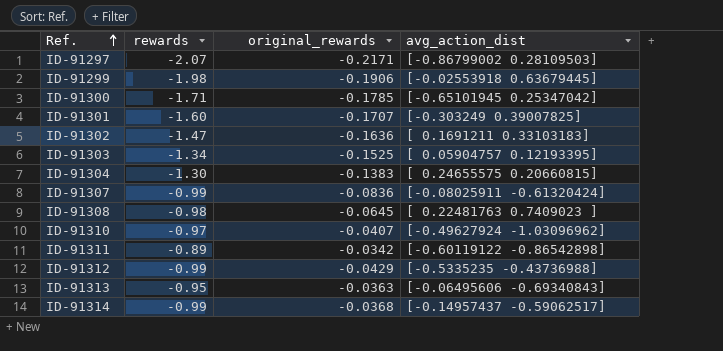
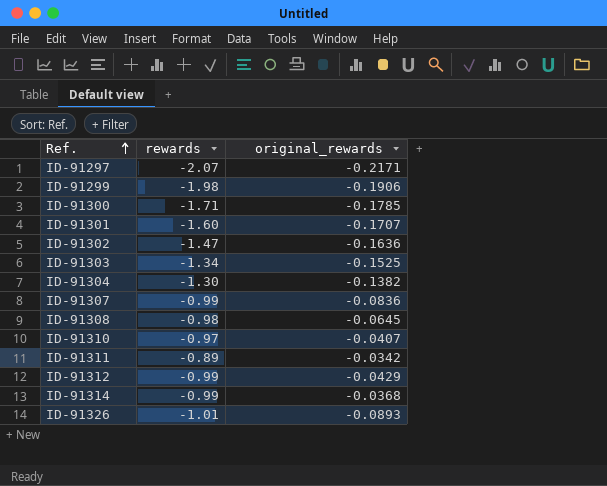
column avg_action_dist | position: 4 -> none
row ID-91313: -0.95 | -0.0363 | [-0.06495606 -0.69340843] -> none
ID-91304 | original_rewards: -0.1383 -> -0.1382
row ID-91326: none -> -1.01 | -0.0893

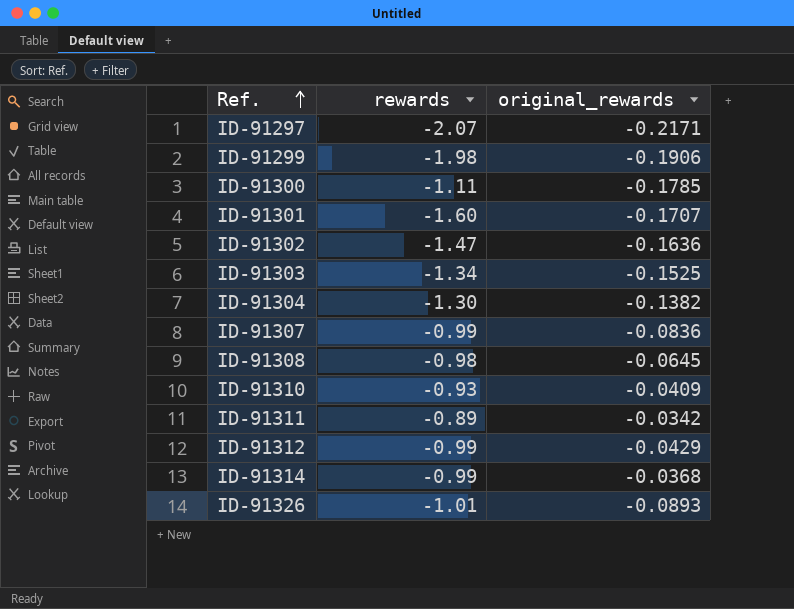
ID-91300 | rewards: -1.71 -> -1.11
ID-91310 | rewards: -0.97 -> -0.93
ID-91310 | original_rewards: -0.0407 -> -0.0409

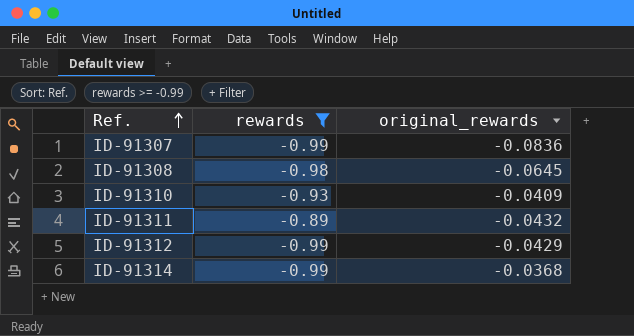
filter: none -> rewards >= -0.99
ID-91311 | original_rewards: -0.0342 -> -0.0432

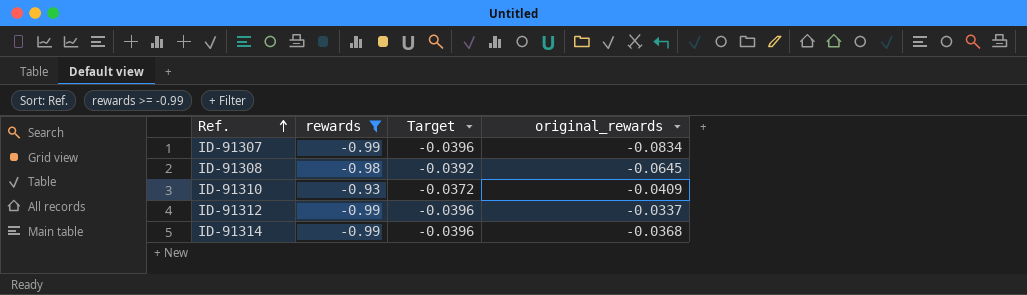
column Target | formula: none -> [rewards] * 0.04
row ID-91311: -0.89 | -0.0432 -> none
ID-91307 | original_rewards: -0.0836 -> -0.0834
ID-91312 | original_rewards: -0.0429 -> -0.0337

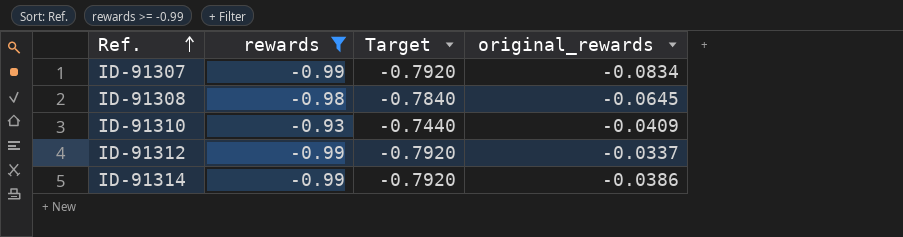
column Target | formula: [rewards] * 0.04 -> [rewards] * 0.8
ID-91314 | original_rewards: -0.0368 -> -0.0386

